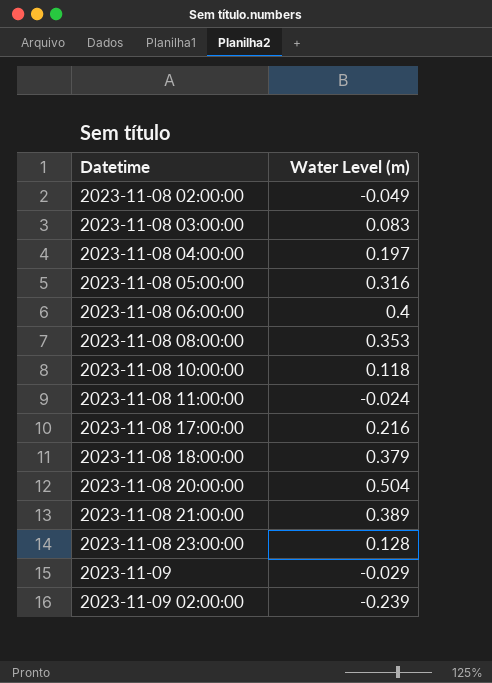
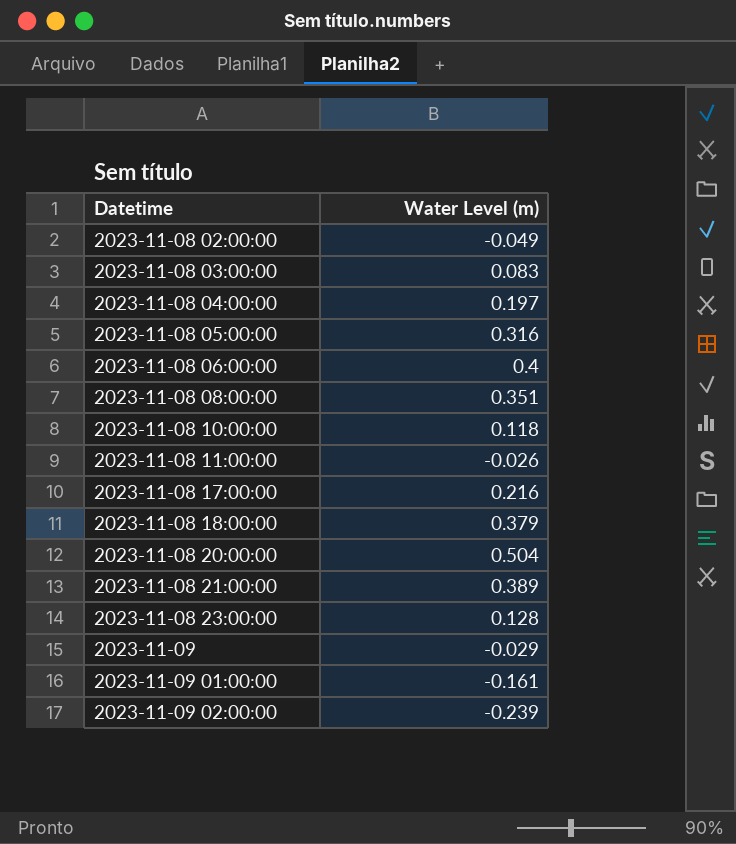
2023-11-08 08:00:00 | Water Level (m): 0.353 -> 0.351
2023-11-08 11:00:00 | Water Level (m): -0.024 -> -0.026
row 2023-11-09 01:00:00: none -> -0.161

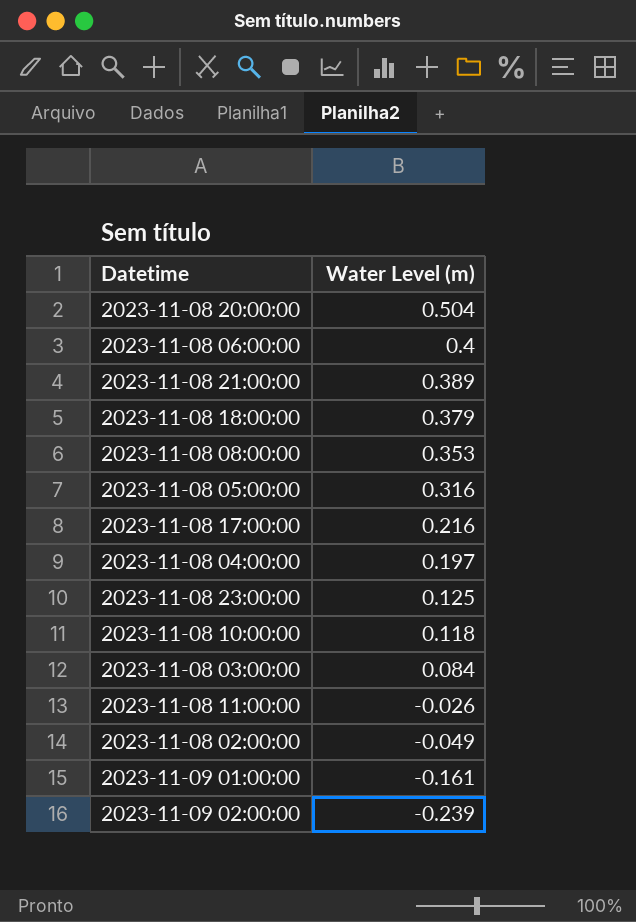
row order: Datetime ascending -> Water Level (m) descending
row 2023-11-09: -0.029 -> none
2023-11-08 08:00:00 | Water Level (m): 0.351 -> 0.353
2023-11-08 23:00:00 | Water Level (m): 0.128 -> 0.125
2023-11-08 03:00:00 | Water Level (m): 0.083 -> 0.084

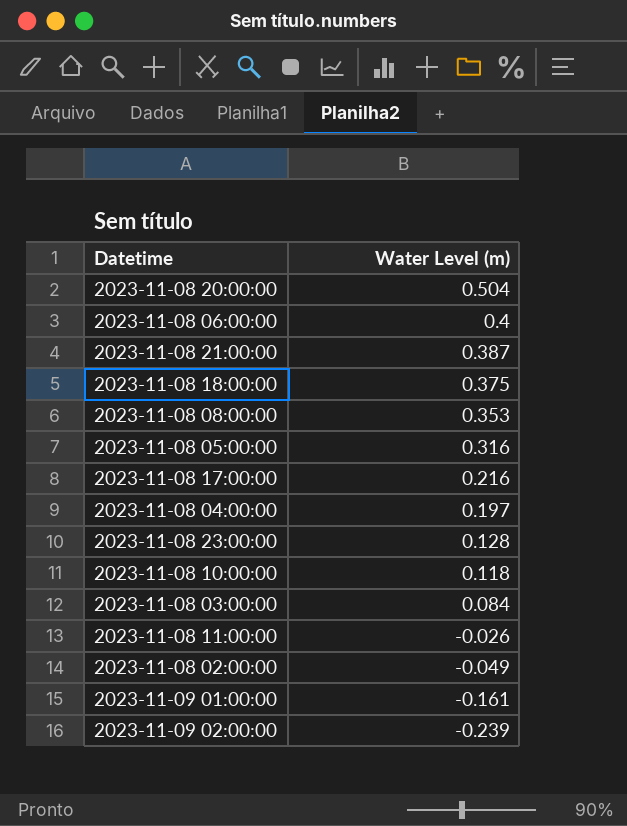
2023-11-08 21:00:00 | Water Level (m): 0.389 -> 0.387
2023-11-08 18:00:00 | Water Level (m): 0.379 -> 0.375
2023-11-08 23:00:00 | Water Level (m): 0.125 -> 0.128

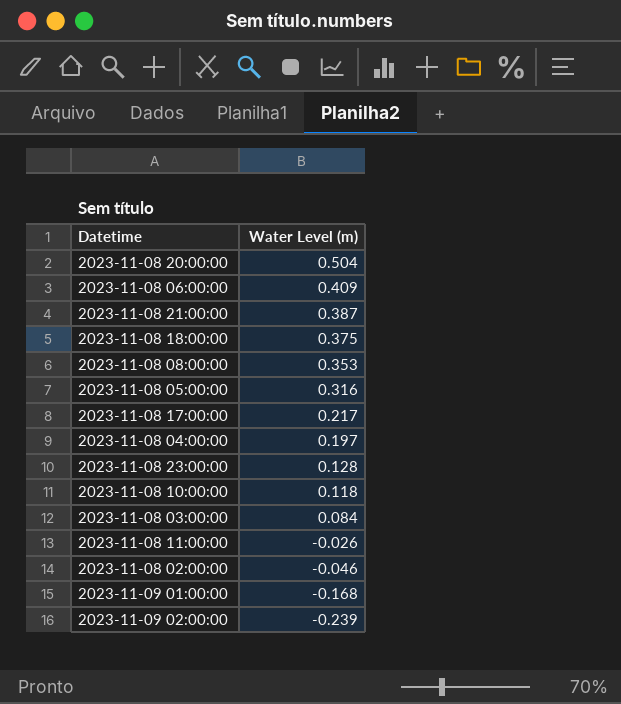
2023-11-08 06:00:00 | Water Level (m): 0.4 -> 0.409
2023-11-08 17:00:00 | Water Level (m): 0.216 -> 0.217
2023-11-08 02:00:00 | Water Level (m): -0.049 -> -0.046
2023-11-09 01:00:00 | Water Level (m): -0.161 -> -0.168

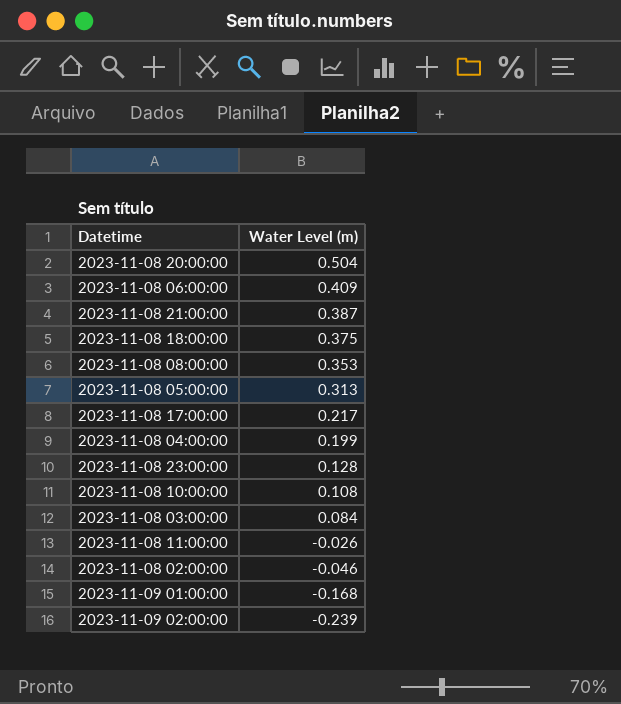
2023-11-08 05:00:00 | Water Level (m): 0.316 -> 0.313
2023-11-08 04:00:00 | Water Level (m): 0.197 -> 0.199
2023-11-08 10:00:00 | Water Level (m): 0.118 -> 0.108

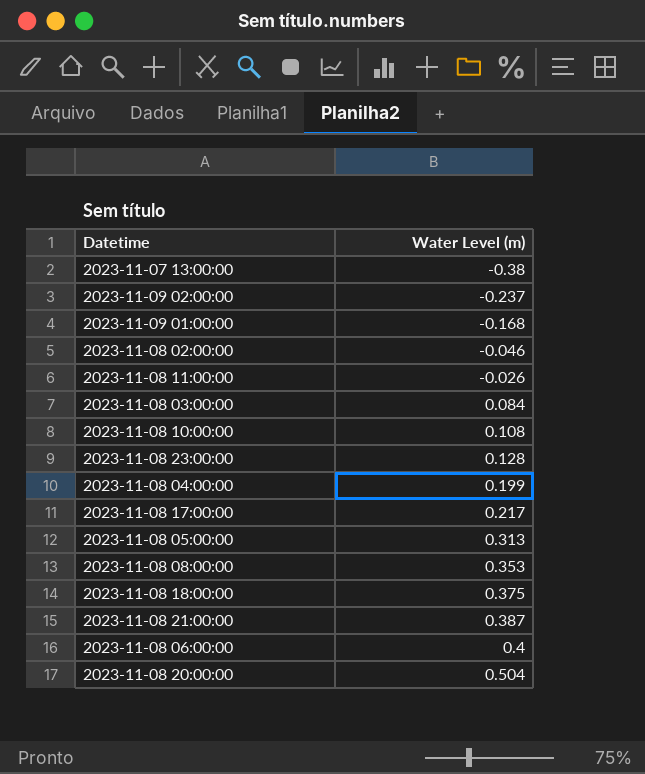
row order: Water Level (m) descending -> Water Level (m) ascending
row 2023-11-07 13:00:00: none -> -0.38
2023-11-09 02:00:00 | Water Level (m): -0.239 -> -0.237
2023-11-08 06:00:00 | Water Level (m): 0.409 -> 0.4

